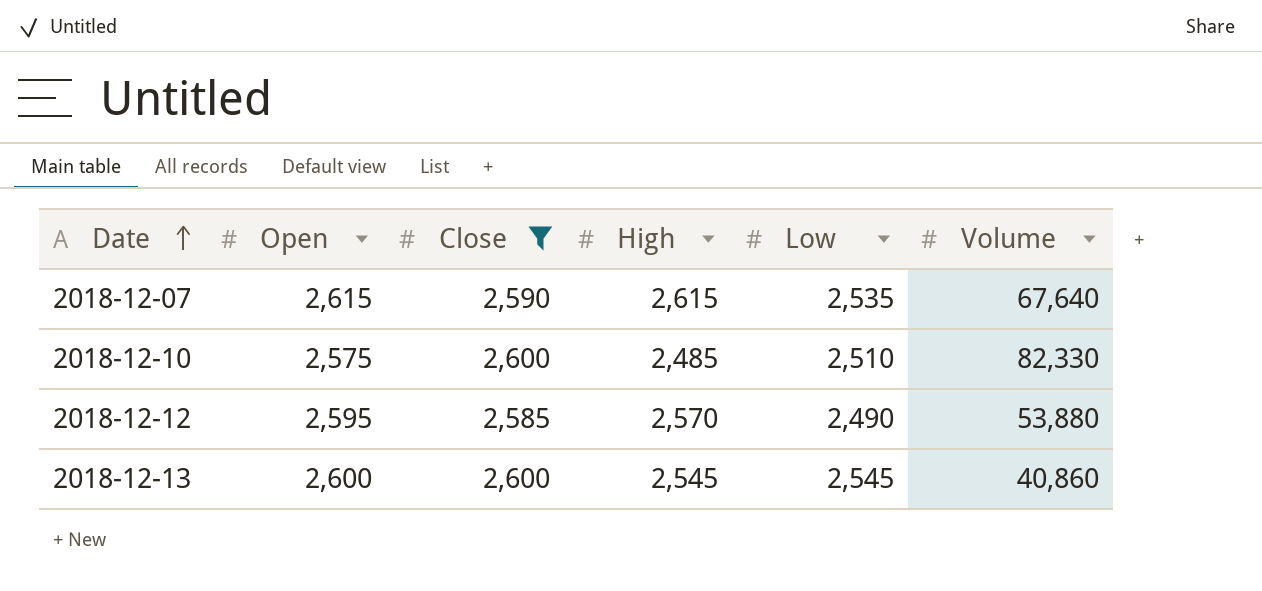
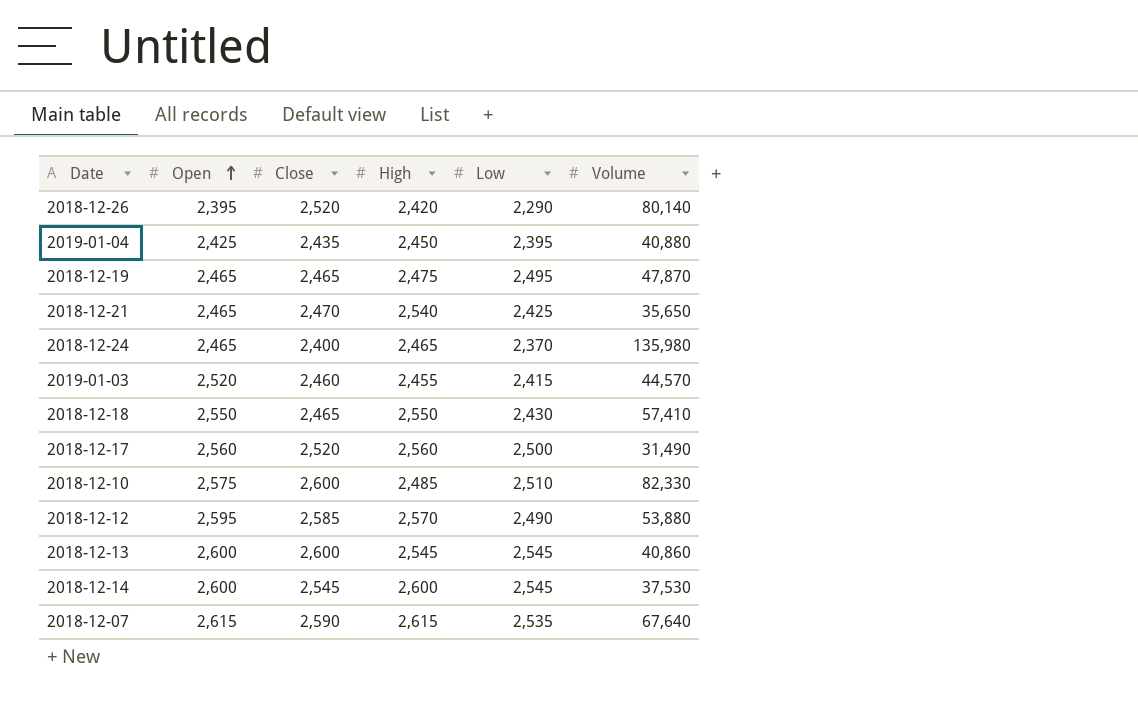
filter: Close >= 2,585 -> none
row order: Date ascending -> Open ascending

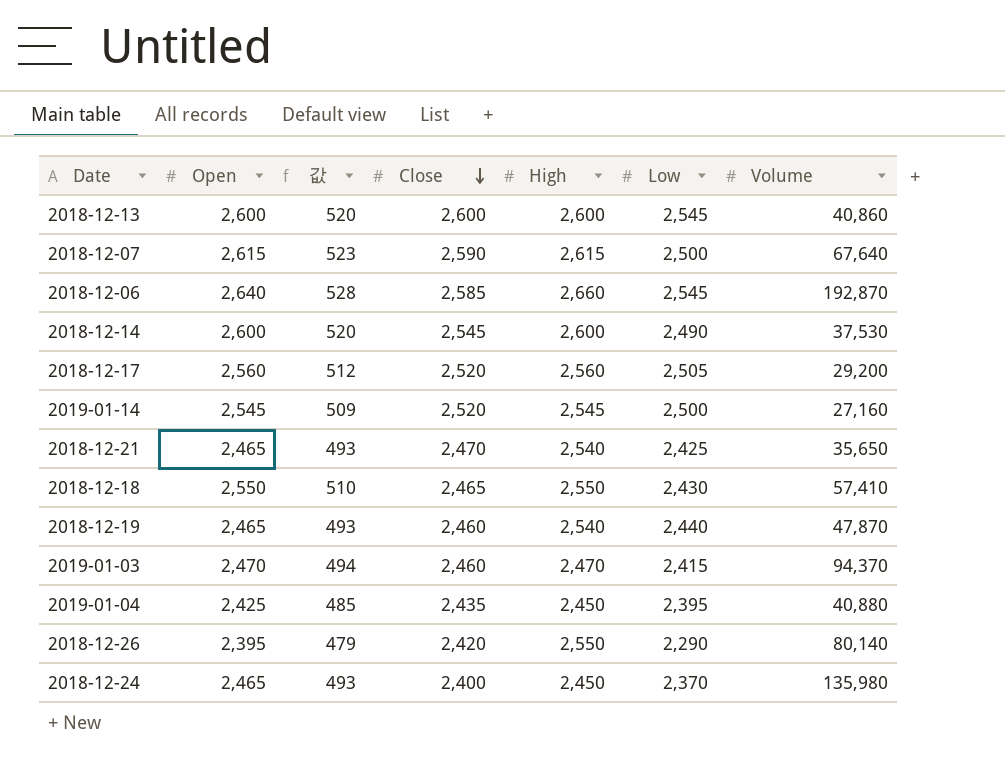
row order: Open ascending -> Close descending
column 값 | formula: none -> [Open] * 0.2
row 2018-12-10: 2,575 | 2,600 | 2,485 | 2,510 | 82,330 -> none
row 2018-12-12: 2,595 | 2,585 | 2,570 | 2,490 | 53,880 -> none
2018-12-13 | High: 2,545 -> 2,600
2018-12-07 | Low: 2,535 -> 2,500
row 2018-12-06: none -> 2,640 | 528 | 2,585 | 2,660 | 2,545 | 192,870
2018-12-14 | Low: 2,545 -> 2,490
2018-12-17 | Low: 2,500 -> 2,505
2018-12-17 | Volume: 31,490 -> 29,200
row 2019-01-14: none -> 2,545 | 509 | 2,520 | 2,545 | 2,500 | 27,160
2018-12-19 | Close: 2,465 -> 2,460
2018-12-19 | High: 2,475 -> 2,540
2018-12-19 | Low: 2,495 -> 2,440
2019-01-03 | Open: 2,520 -> 2,470
2019-01-03 | High: 2,455 -> 2,470
2019-01-03 | Volume: 44,570 -> 94,370
2018-12-26 | Close: 2,520 -> 2,420
2018-12-26 | High: 2,420 -> 2,550
2018-12-24 | High: 2,465 -> 2,450

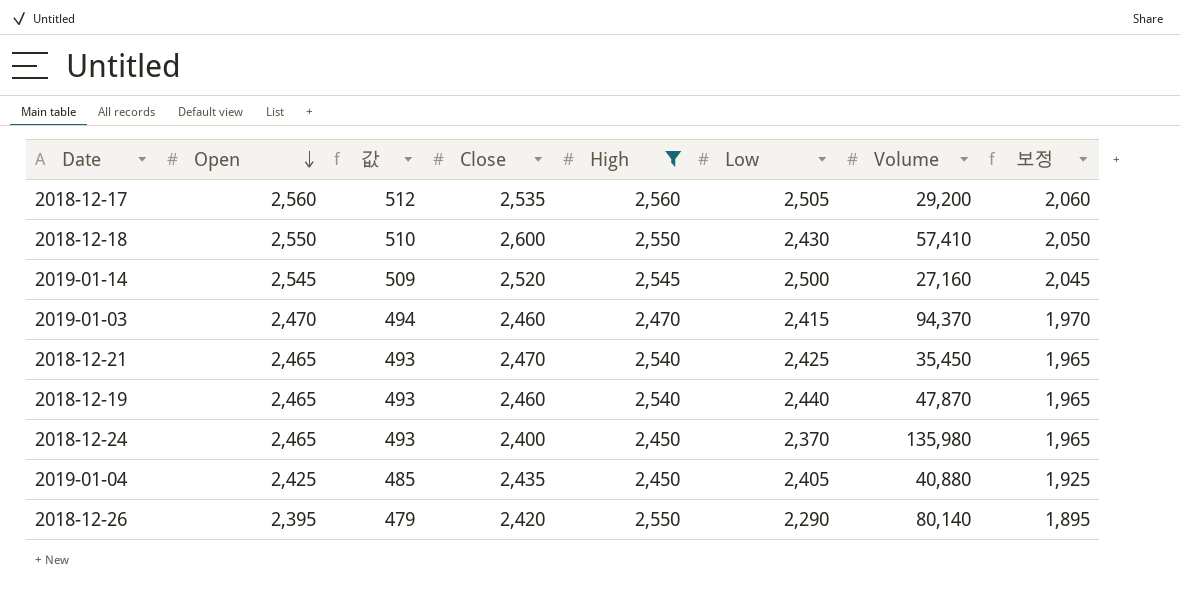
filter: none -> High <= 2,560
row order: Close descending -> Open descending
column 보정 | formula: none -> [Open] - 500
2018-12-17 | Close: 2,520 -> 2,535
2018-12-18 | Close: 2,465 -> 2,600
2018-12-21 | Volume: 35,650 -> 35,450
2019-01-04 | Low: 2,395 -> 2,405

